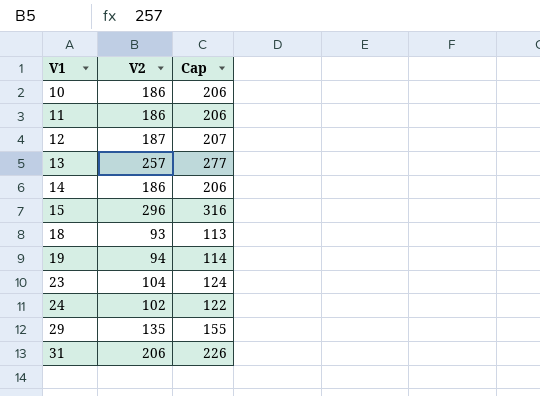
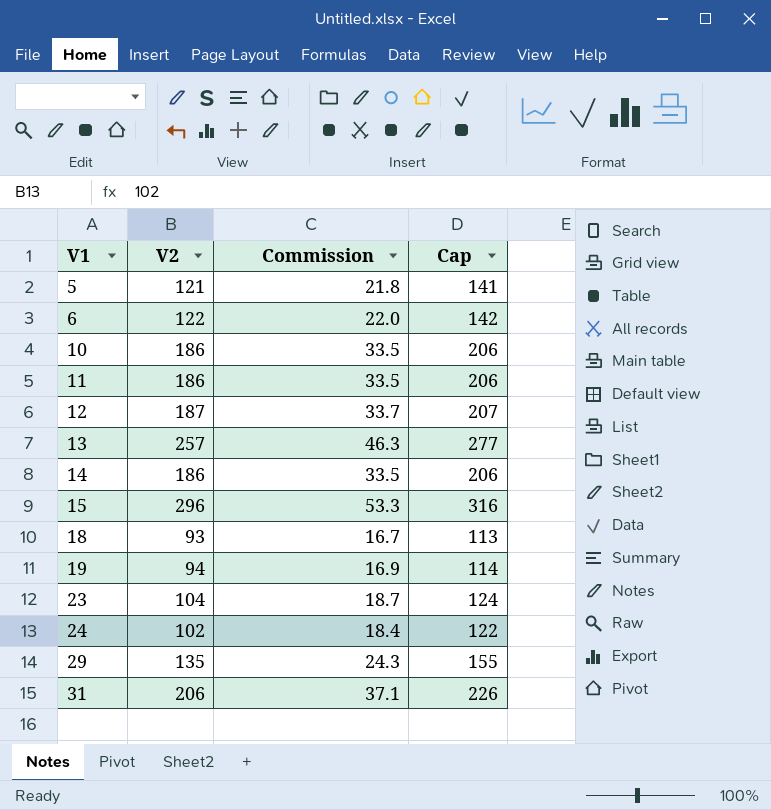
column Commission | formula: none -> [V2] * 0.18
row 5: none -> 121 | 21.8 | 141
row 6: none -> 122 | 22.0 | 142

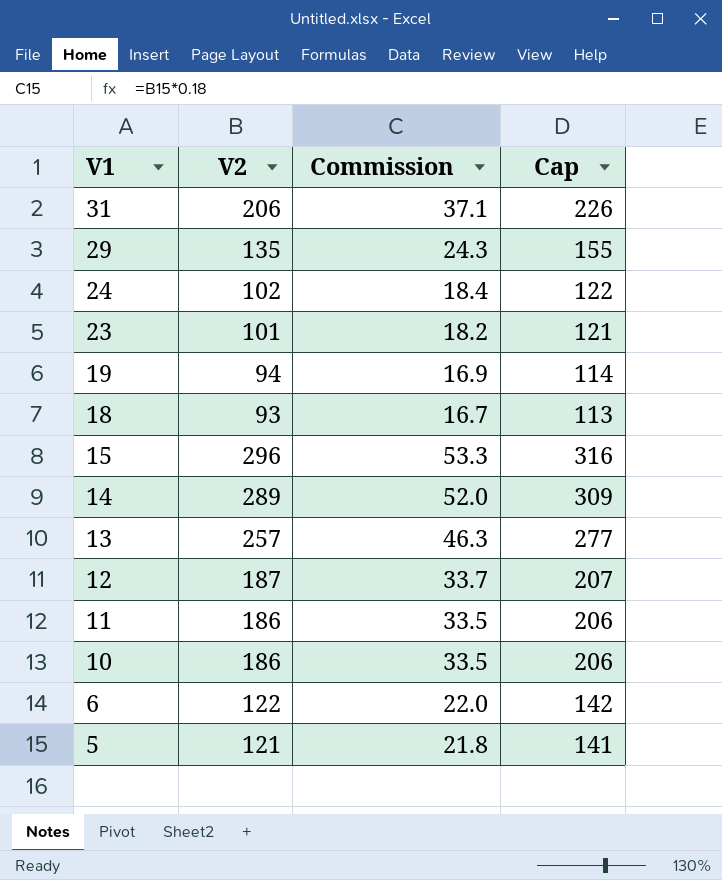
row order: V1 ascending -> V1 descending
23 | V2: 104 -> 101
23 | Commission: 18.7 -> 18.2
23 | Cap: 124 -> 121
14 | V2: 186 -> 289
14 | Commission: 33.5 -> 52.0
14 | Cap: 206 -> 309

